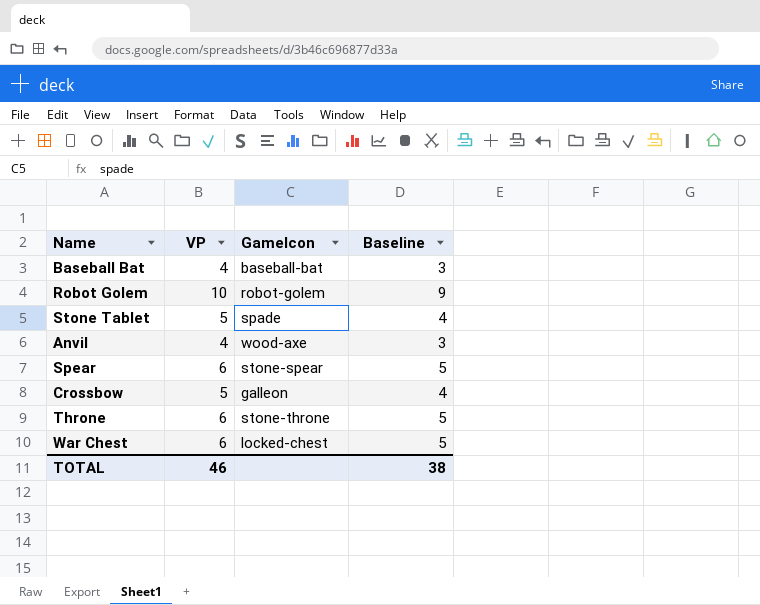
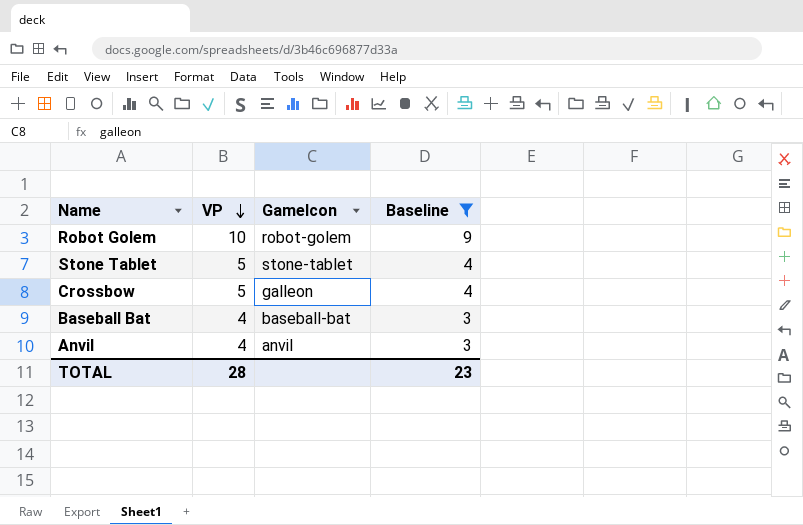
filter: none -> Baseline != 5
row order: none -> VP descending
Stone Tablet | GameIcon: spade -> stone-tablet
Anvil | GameIcon: wood-axe -> anvil
TOTAL | VP: 46 -> 28
TOTAL | Baseline: 38 -> 23

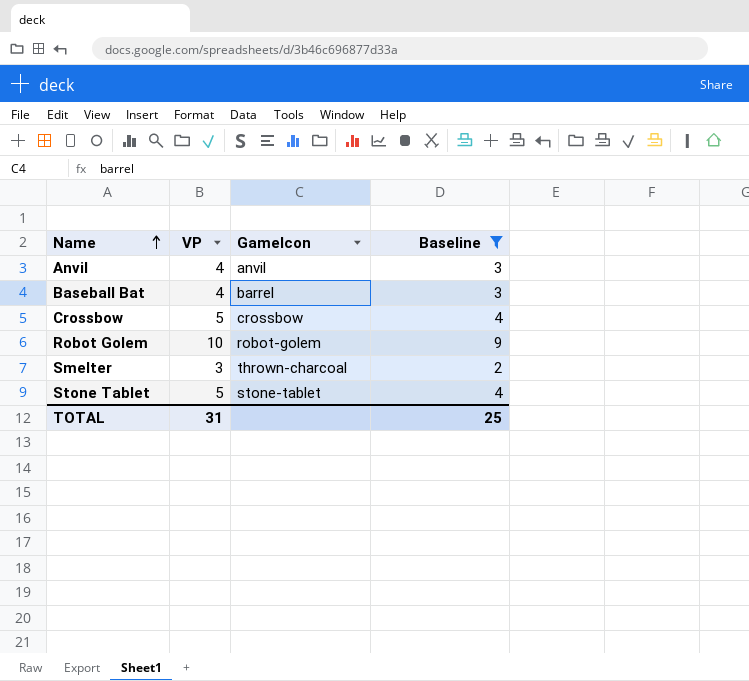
row order: VP descending -> Name ascending
Baseball Bat | GameIcon: baseball-bat -> barrel
Crossbow | GameIcon: galleon -> crossbow
row Smelter: none -> 3 | thrown-charcoal | 2
TOTAL | VP: 28 -> 31
TOTAL | Baseline: 23 -> 25

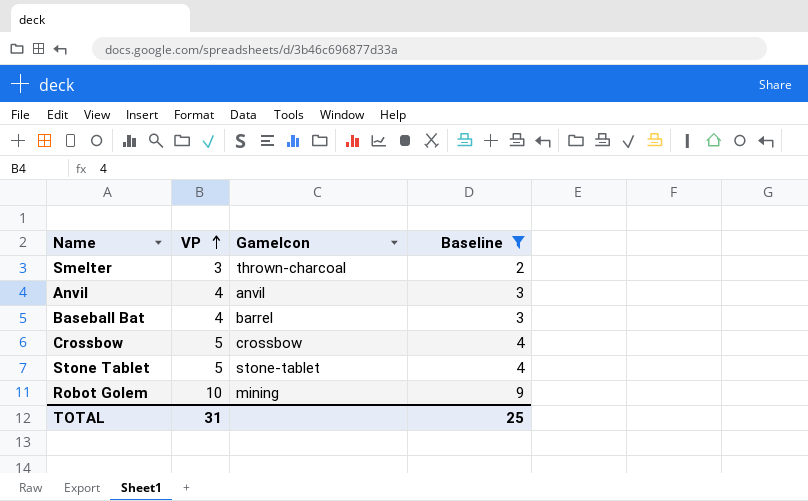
row order: Name ascending -> VP ascending
Robot Golem | GameIcon: robot-golem -> mining

